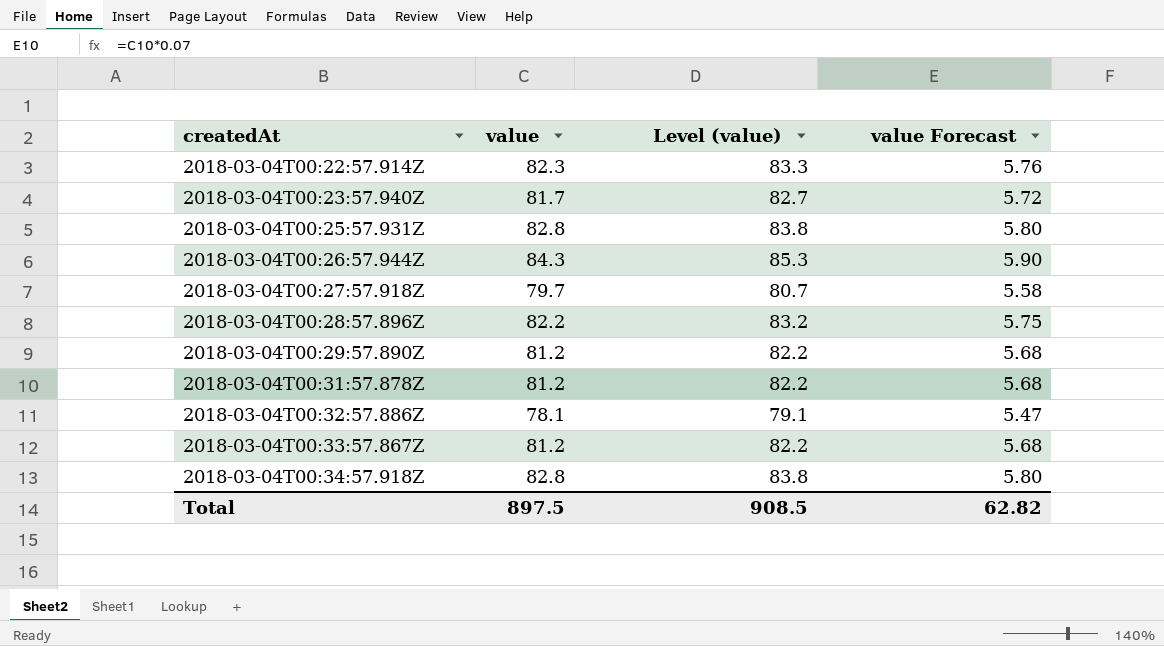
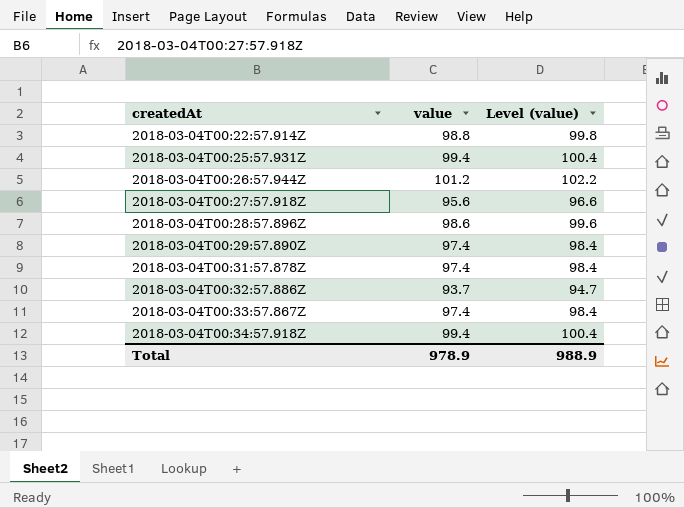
column value Forecast | formula: [value] * 0.07 -> none
row 2018-03-04T00:23:57.940Z: 81.7 | 82.7 | 5.72 -> none
2018-03-04T00:22:57.914Z | value: 82.3 -> 98.8
2018-03-04T00:22:57.914Z | Level (value): 83.3 -> 99.8
2018-03-04T00:25:57.931Z | value: 82.8 -> 99.4
2018-03-04T00:25:57.931Z | Level (value): 83.8 -> 100.4
2018-03-04T00:26:57.944Z | value: 84.3 -> 101.2
2018-03-04T00:26:57.944Z | Level (value): 85.3 -> 102.2
2018-03-04T00:27:57.918Z | value: 79.7 -> 95.6
2018-03-04T00:27:57.918Z | Level (value): 80.7 -> 96.6
2018-03-04T00:28:57.896Z | value: 82.2 -> 98.6
2018-03-04T00:28:57.896Z | Level (value): 83.2 -> 99.6
2018-03-04T00:29:57.890Z | value: 81.2 -> 97.4
2018-03-04T00:29:57.890Z | Level (value): 82.2 -> 98.4
2018-03-04T00:31:57.878Z | value: 81.2 -> 97.4
2018-03-04T00:31:57.878Z | Level (value): 82.2 -> 98.4
2018-03-04T00:32:57.886Z | value: 78.1 -> 93.7
2018-03-04T00:32:57.886Z | Level (value): 79.1 -> 94.7
2018-03-04T00:33:57.867Z | value: 81.2 -> 97.4
2018-03-04T00:33:57.867Z | Level (value): 82.2 -> 98.4
2018-03-04T00:34:57.918Z | value: 82.8 -> 99.4
2018-03-04T00:34:57.918Z | Level (value): 83.8 -> 100.4
Total | value: 897.5 -> 978.9
Total | Level (value): 908.5 -> 988.9

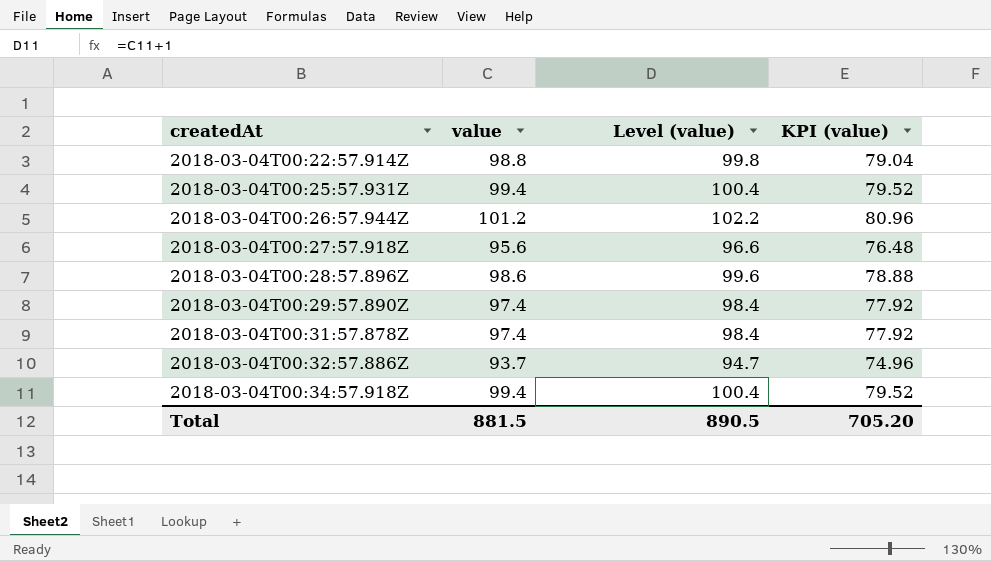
column KPI (value) | formula: none -> [value] * 0.8
row 2018-03-04T00:33:57.867Z: 97.4 | 98.4 -> none
Total | value: 978.9 -> 881.5
Total | Level (value): 988.9 -> 890.5

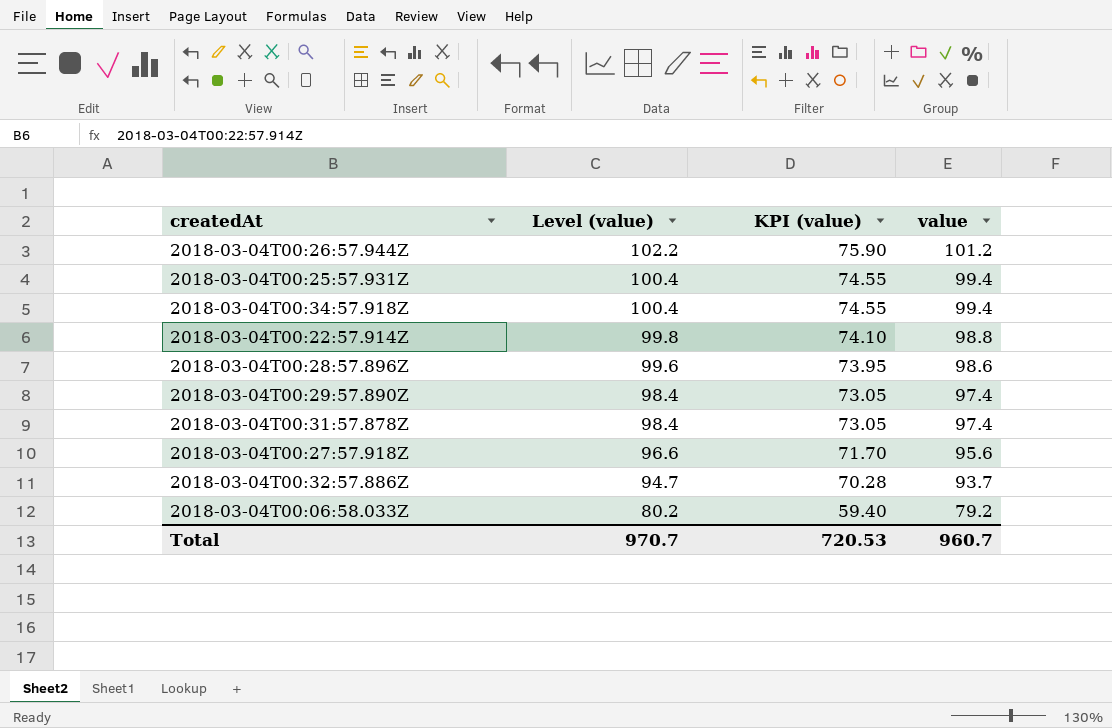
row order: createdAt ascending -> Level (value) descending
column KPI (value) | formula: [value] * 0.8 -> [value] * 0.75
column value | position: 2 -> 4
row 2018-03-04T00:06:58.033Z: none -> 80.2 | 59.40 | 79.2
Total | Level (value): 890.5 -> 970.7
Total | KPI (value): 705.20 -> 720.53
Total | value: 881.5 -> 960.7

